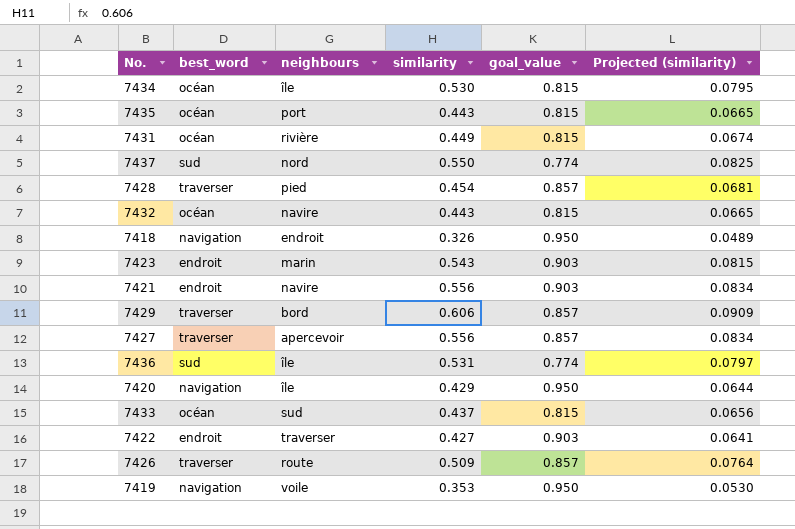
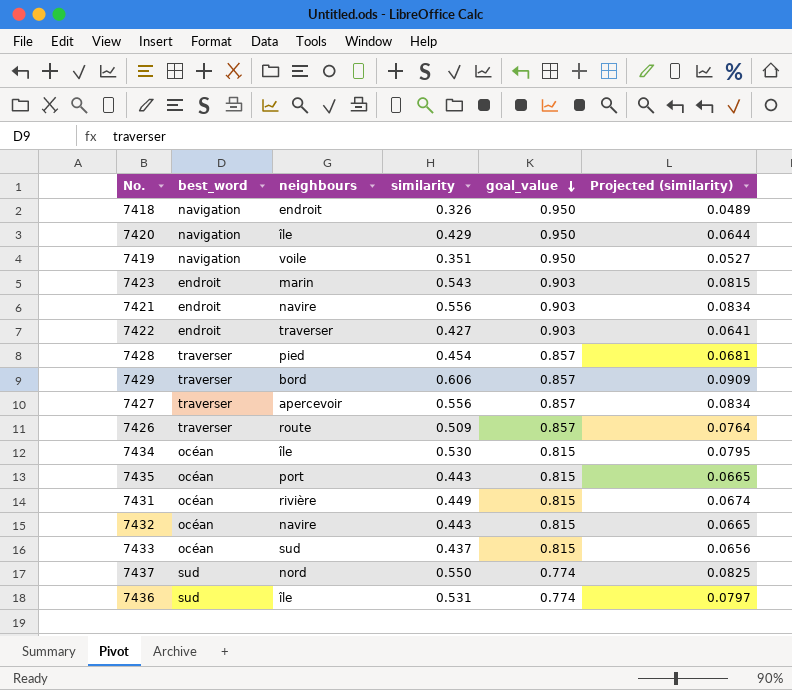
row order: none -> goal_value descending
7419 | similarity: 0.353 -> 0.351
7419 | Projected (similarity): 0.0530 -> 0.0527

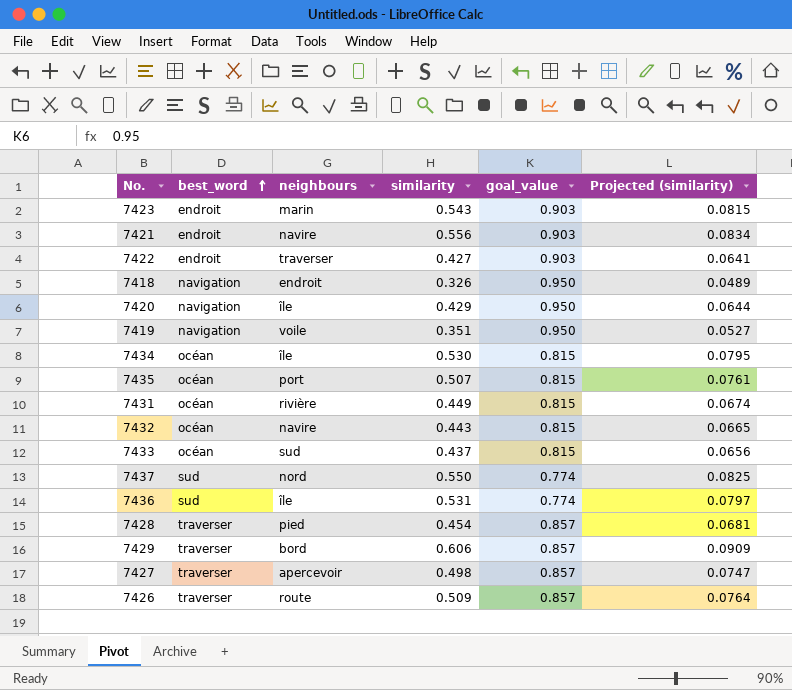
row order: goal_value descending -> best_word ascending
7435 | similarity: 0.443 -> 0.507
7435 | Projected (similarity): 0.0665 -> 0.0761
7427 | similarity: 0.556 -> 0.498
7427 | Projected (similarity): 0.0834 -> 0.0747

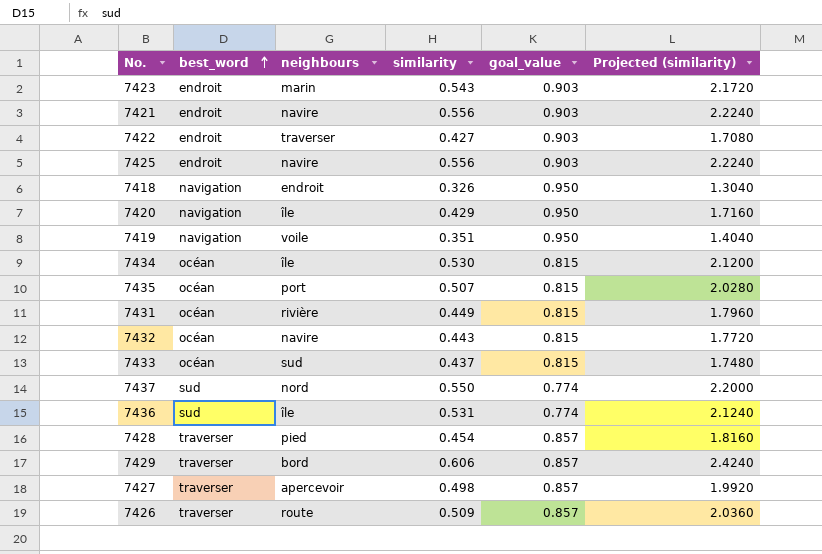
column Projected (similarity) | formula: [similarity] * 0.15 -> [similarity] * 4
row 7425: none -> endroit | navire | 0.556 | 0.903 | 2.2240

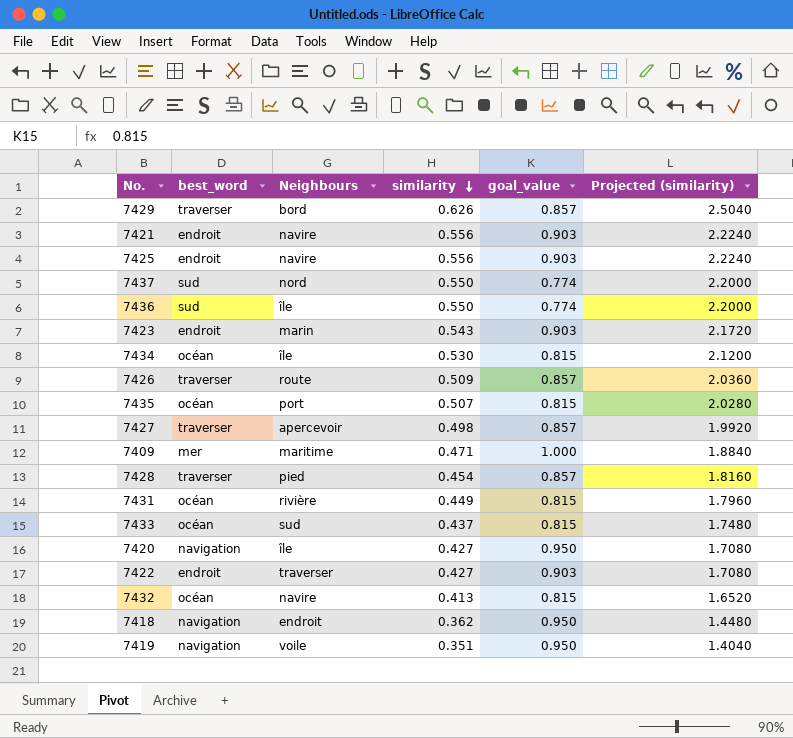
row order: best_word ascending -> similarity descending
column name: neighbours -> Neighbours
7429 | similarity: 0.606 -> 0.626
7429 | Projected (similarity): 2.4240 -> 2.5040
7436 | similarity: 0.531 -> 0.550
7436 | Projected (similarity): 2.1240 -> 2.2000
row 7409: none -> mer | maritime | 0.471 | 1.000 | 1.8840
7420 | similarity: 0.429 -> 0.427
7420 | Projected (similarity): 1.7160 -> 1.7080
7432 | similarity: 0.443 -> 0.413
7432 | Projected (similarity): 1.7720 -> 1.6520
7418 | similarity: 0.326 -> 0.362
7418 | Projected (similarity): 1.3040 -> 1.4480

